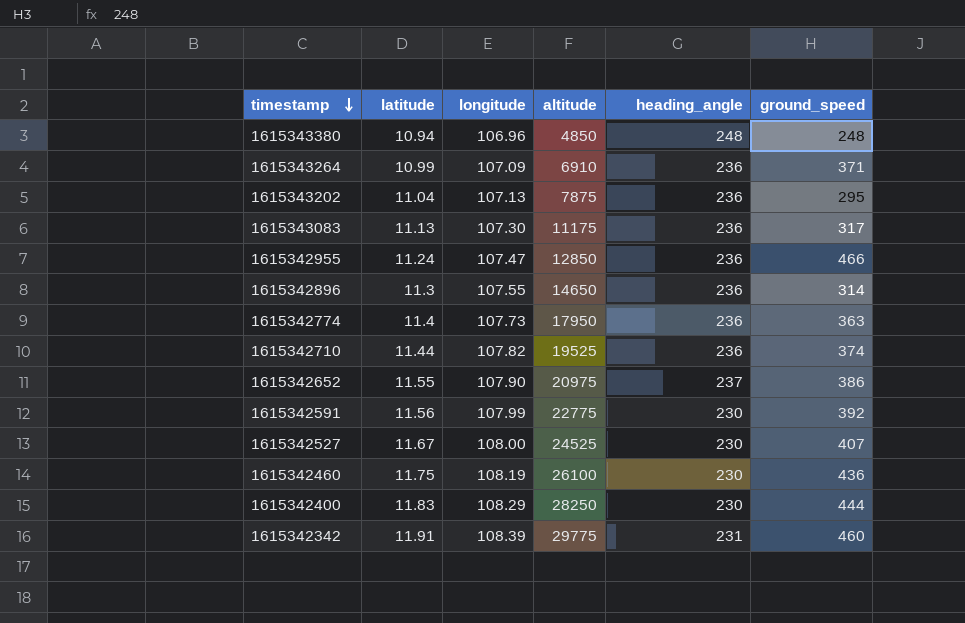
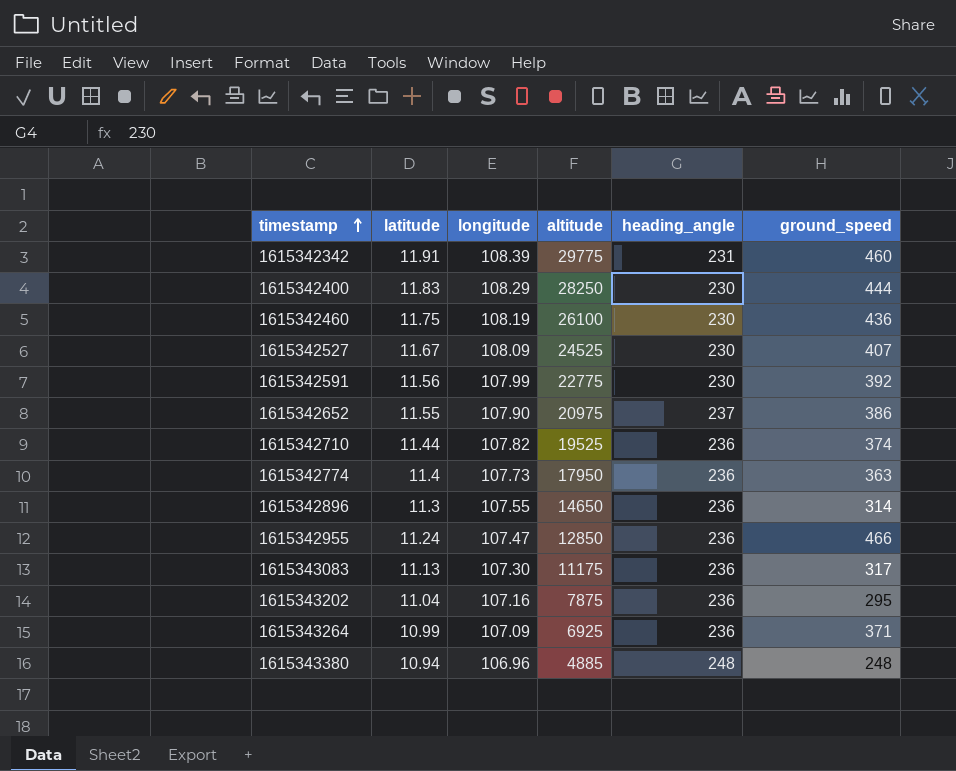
row order: timestamp descending -> timestamp ascending
1615342527 | longitude: 108.00 -> 108.09
1615343202 | longitude: 107.13 -> 107.16
1615343264 | altitude: 6910 -> 6925
1615343380 | altitude: 4850 -> 4885

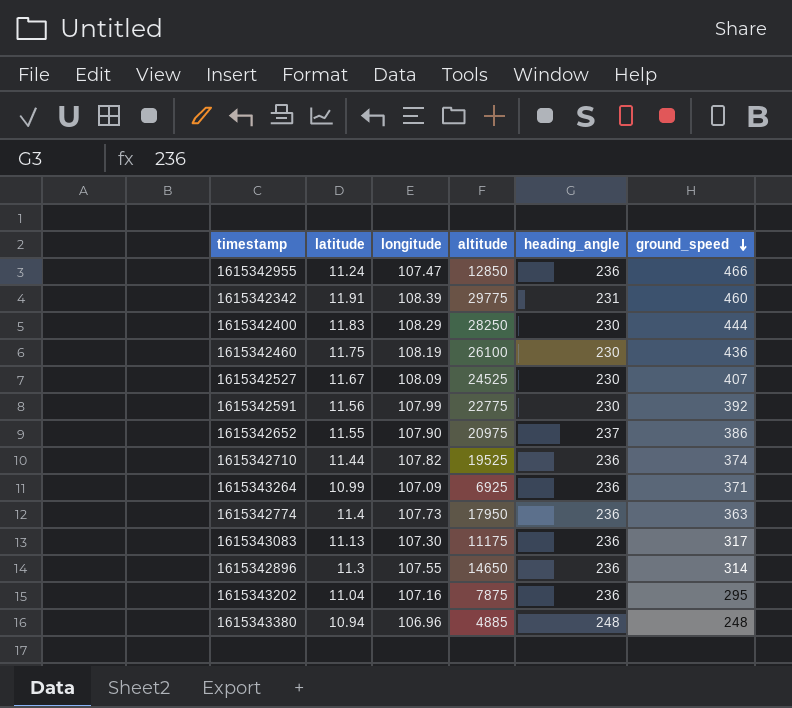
row order: timestamp ascending -> ground_speed descending

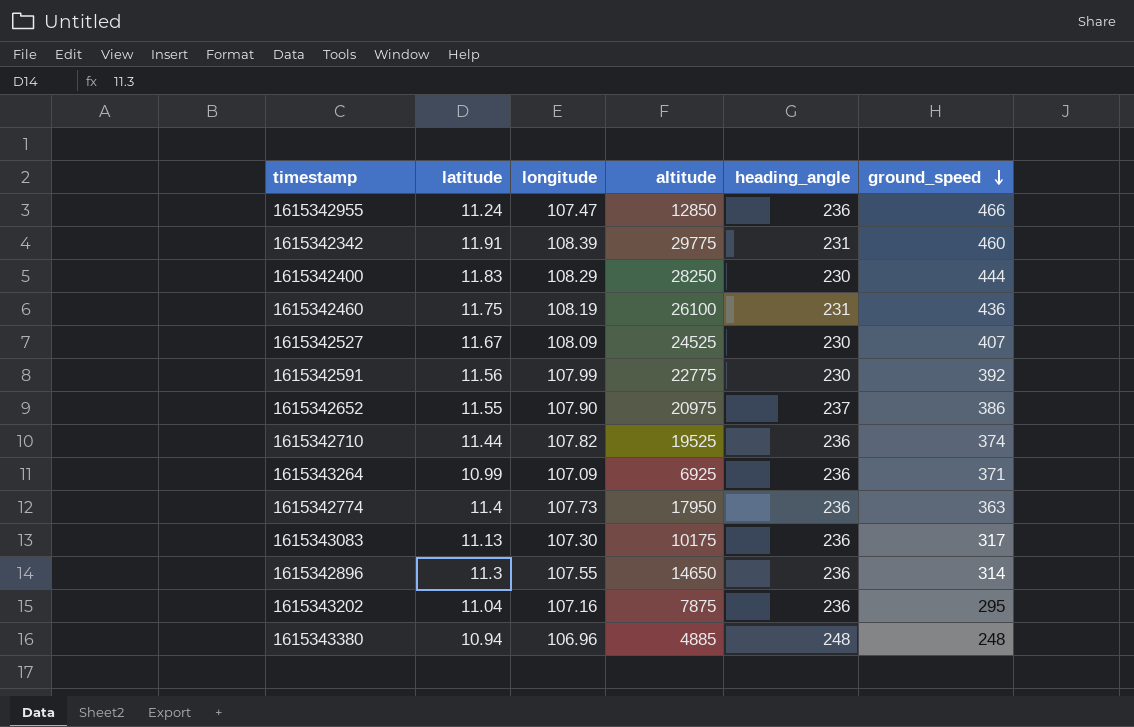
1615342460 | heading_angle: 230 -> 231
1615343083 | altitude: 11175 -> 10175

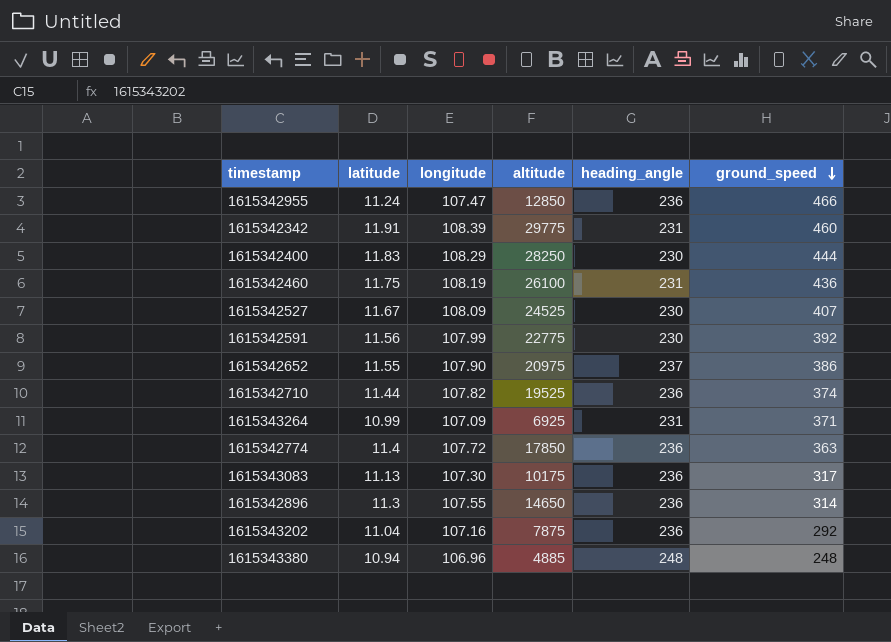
1615343264 | heading_angle: 236 -> 231
1615342774 | longitude: 107.73 -> 107.72
1615342774 | altitude: 17950 -> 17850
1615343202 | ground_speed: 295 -> 292

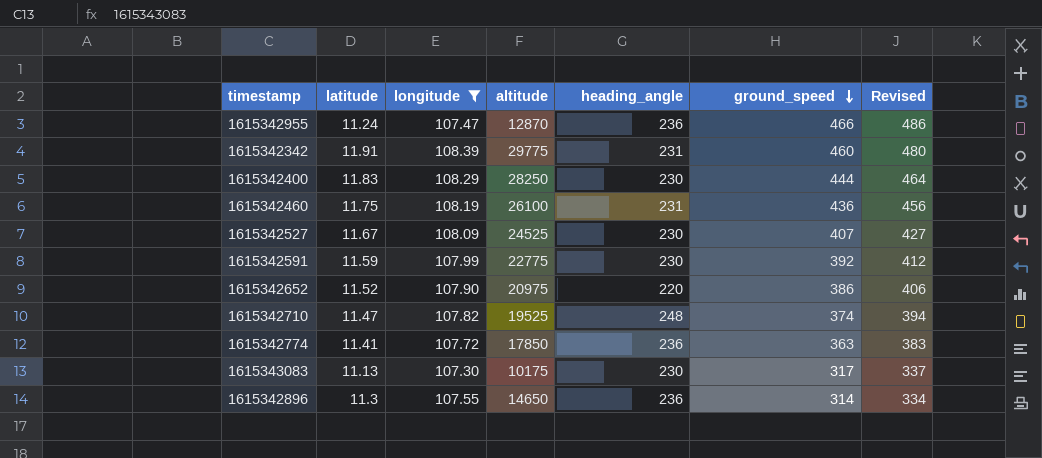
filter: none -> longitude >= 107.30
column Revised | formula: none -> [ground_speed] + 20
1615342955 | altitude: 12850 -> 12870
1615342591 | latitude: 11.56 -> 11.59
1615342652 | latitude: 11.55 -> 11.52
1615342652 | heading_angle: 237 -> 220
1615342710 | latitude: 11.44 -> 11.47
1615342710 | heading_angle: 236 -> 248
1615342774 | latitude: 11.4 -> 11.41
1615343083 | heading_angle: 236 -> 230

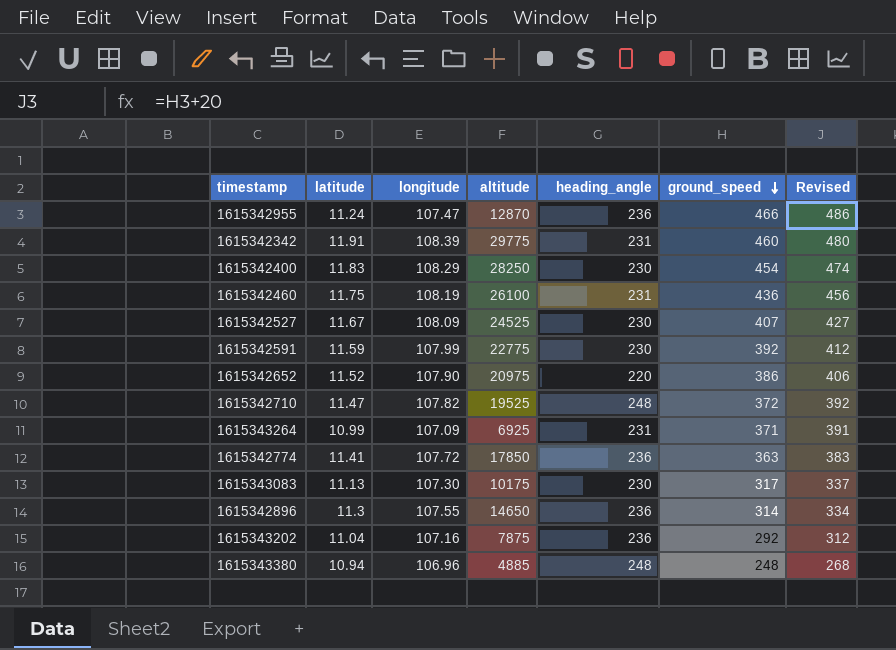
filter: longitude >= 107.30 -> none
1615342400 | ground_speed: 444 -> 454
1615342400 | Revised: 464 -> 474
1615342710 | ground_speed: 374 -> 372
1615342710 | Revised: 394 -> 392

